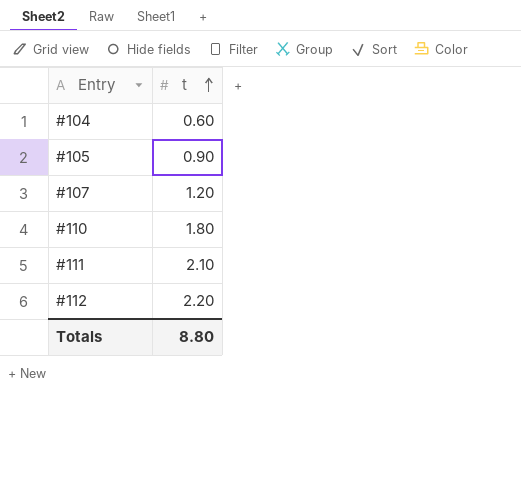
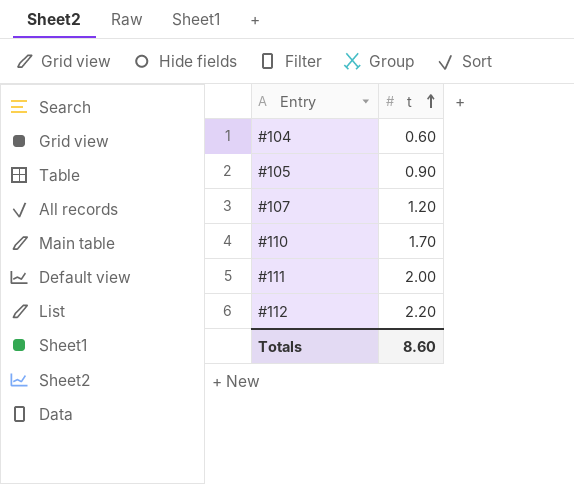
#110 | t: 1.80 -> 1.70
#111 | t: 2.10 -> 2.00
Totals | t: 8.80 -> 8.60

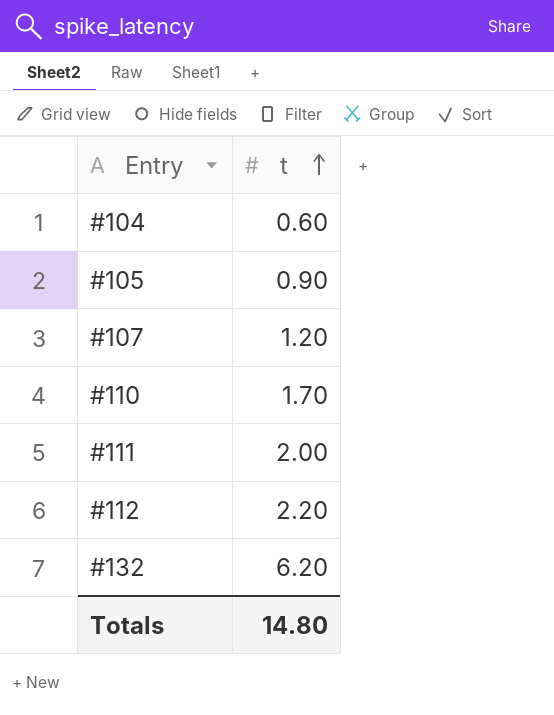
row #132: none -> 6.20
Totals | t: 8.60 -> 14.80

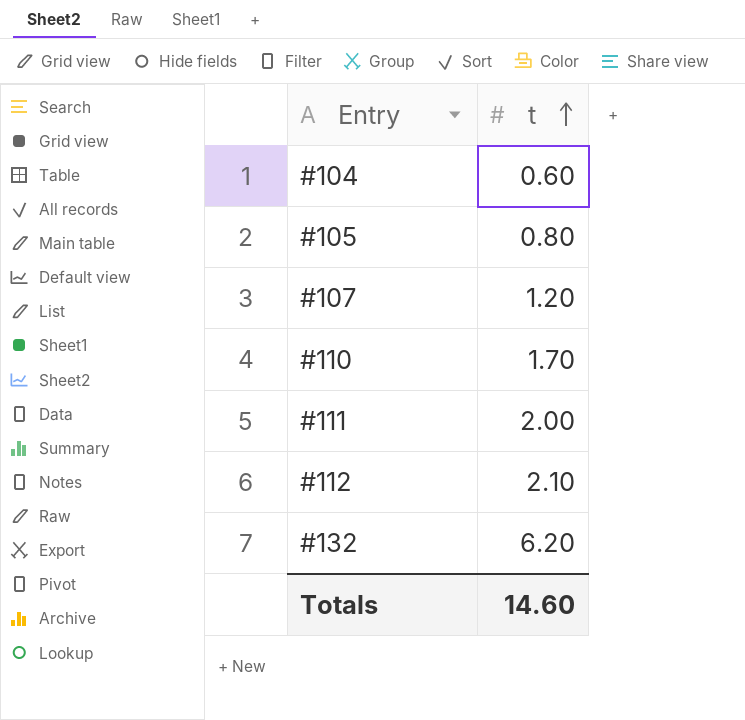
#105 | t: 0.90 -> 0.80
#112 | t: 2.20 -> 2.10
Totals | t: 14.80 -> 14.60

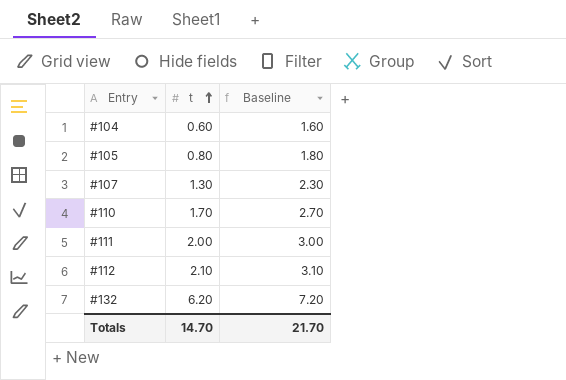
column Baseline | formula: none -> [t] + 1
#107 | t: 1.20 -> 1.30
Totals | t: 14.60 -> 14.70

